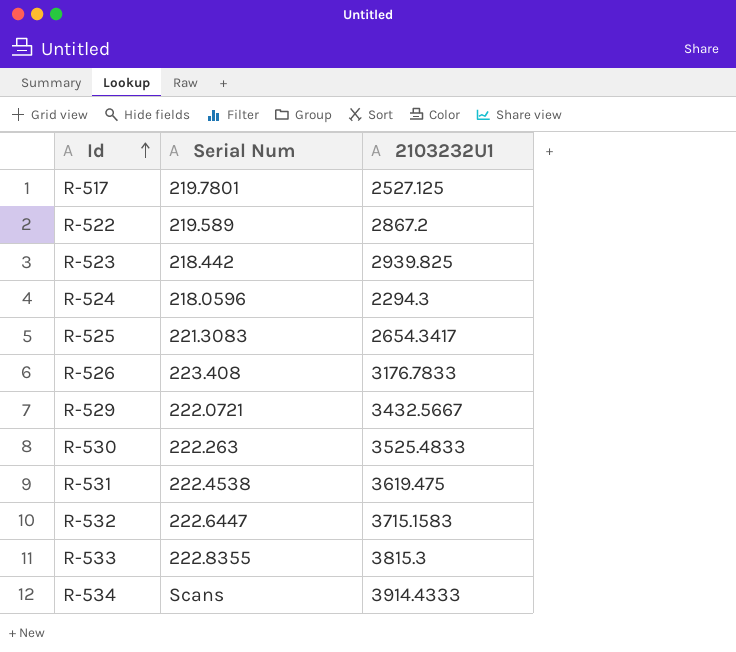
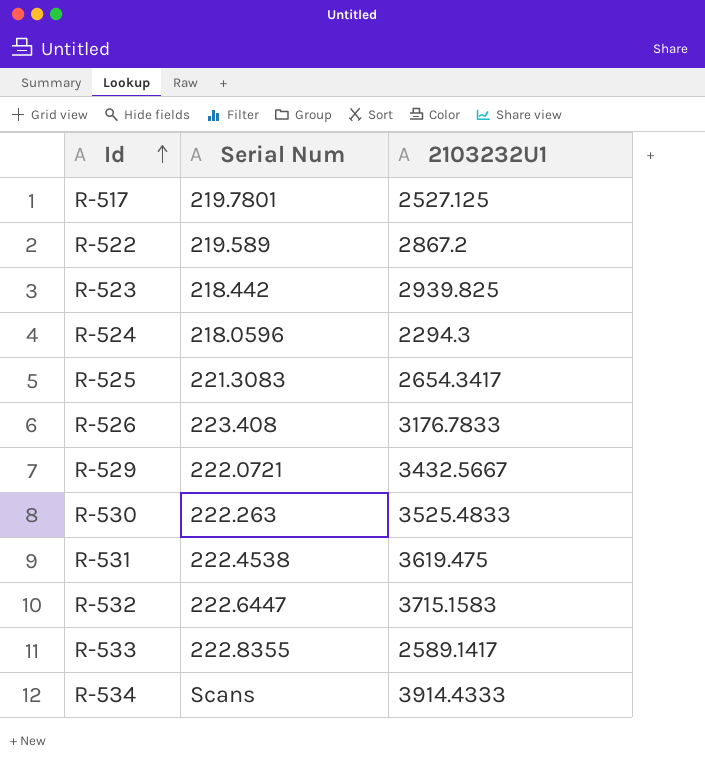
R-533 | 2103232U1: 3815.3 -> 2589.1417

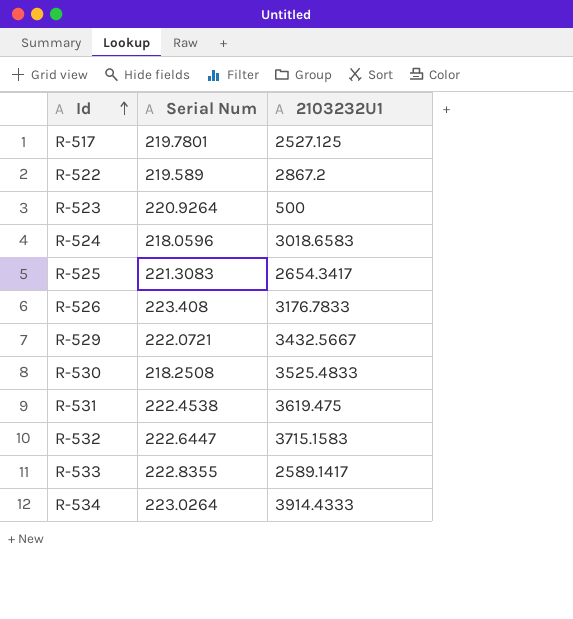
R-523 | Serial Num: 218.442 -> 220.9264
R-523 | 2103232U1: 2939.825 -> 500
R-524 | 2103232U1: 2294.3 -> 3018.6583
R-530 | Serial Num: 222.263 -> 218.2508
R-534 | Serial Num: Scans -> 223.0264

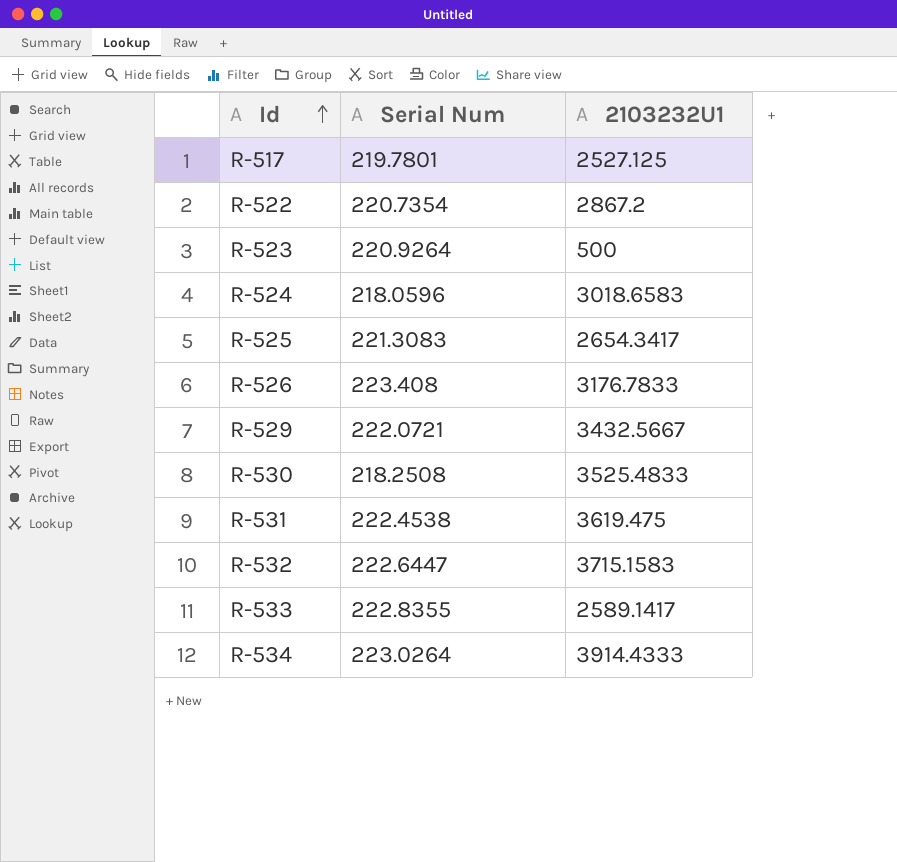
R-522 | Serial Num: 219.589 -> 220.7354

